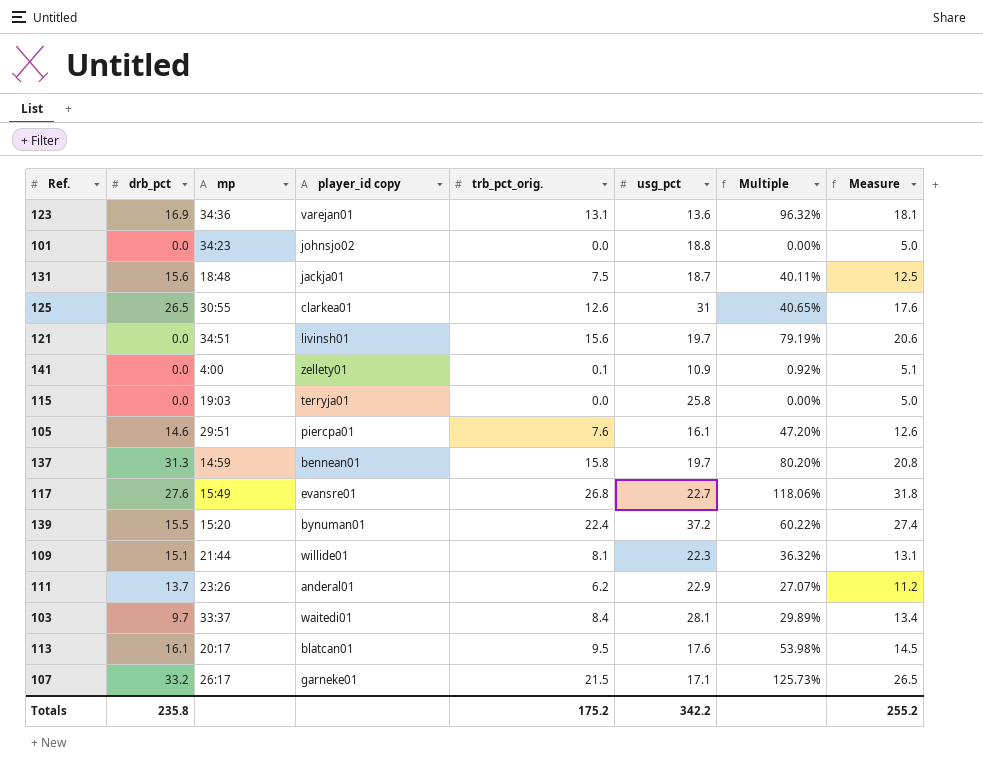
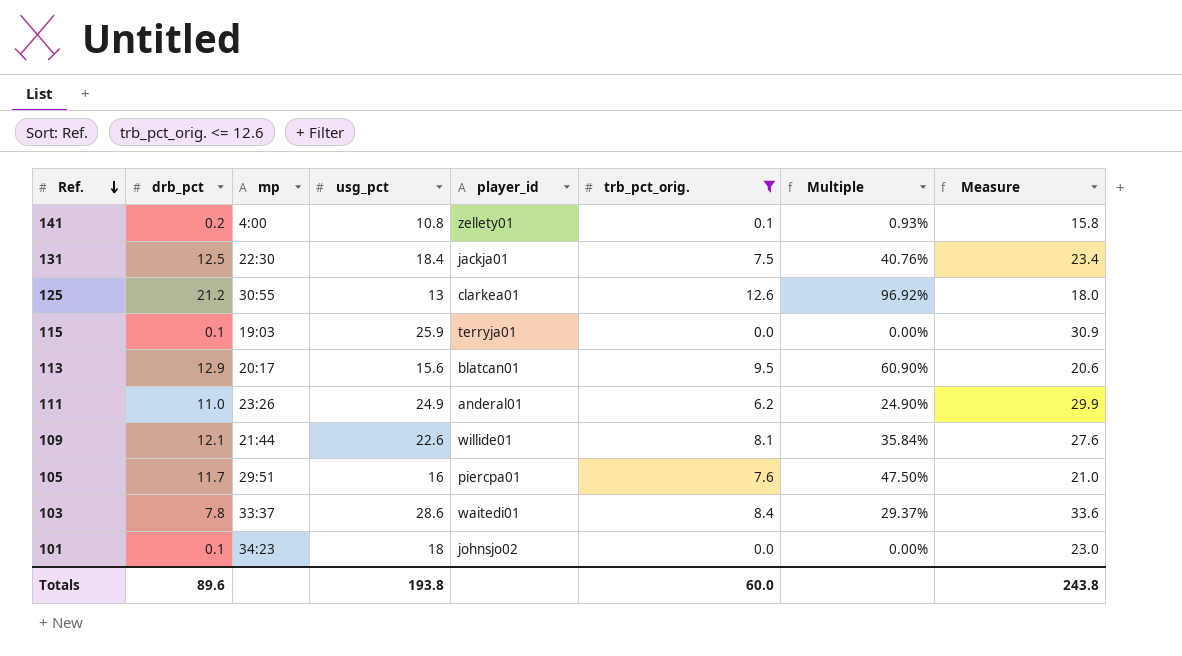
filter: none -> trb_pct_orig. <= 12.6
row order: none -> Ref. descending
column usg_pct | position: 6 -> 4
column name: player_id copy -> player_id
column Measure | formula: [trb_pct_orig.] + 5 -> [usg_pct] + 5
141 | drb_pct: 0.0 -> 0.2
141 | usg_pct: 10.9 -> 10.8
141 | Multiple: 0.92% -> 0.93%
131 | drb_pct: 15.6 -> 12.5
131 | mp: 18:48 -> 22:30
131 | usg_pct: 18.7 -> 18.4
131 | Multiple: 40.11% -> 40.76%
125 | drb_pct: 26.5 -> 21.2
125 | usg_pct: 31 -> 13
125 | Multiple: 40.65% -> 96.92%
115 | drb_pct: 0.0 -> 0.1
115 | usg_pct: 25.8 -> 25.9
113 | drb_pct: 16.1 -> 12.9
113 | usg_pct: 17.6 -> 15.6
113 | Multiple: 53.98% -> 60.90%
111 | drb_pct: 13.7 -> 11.0
111 | usg_pct: 22.9 -> 24.9
111 | Multiple: 27.07% -> 24.90%
109 | drb_pct: 15.1 -> 12.1
109 | usg_pct: 22.3 -> 22.6
109 | Multiple: 36.32% -> 35.84%
105 | drb_pct: 14.6 -> 11.7
105 | usg_pct: 16.1 -> 16
105 | Multiple: 47.20% -> 47.50%
103 | drb_pct: 9.7 -> 7.8
103 | usg_pct: 28.1 -> 28.6
103 | Multiple: 29.89% -> 29.37%
101 | drb_pct: 0.0 -> 0.1
101 | usg_pct: 18.8 -> 18
Totals | drb_pct: 235.8 -> 89.6
Totals | usg_pct: 342.2 -> 193.8
Totals | trb_pct_orig.: 175.2 -> 60.0
Totals | Measure: 255.2 -> 243.8

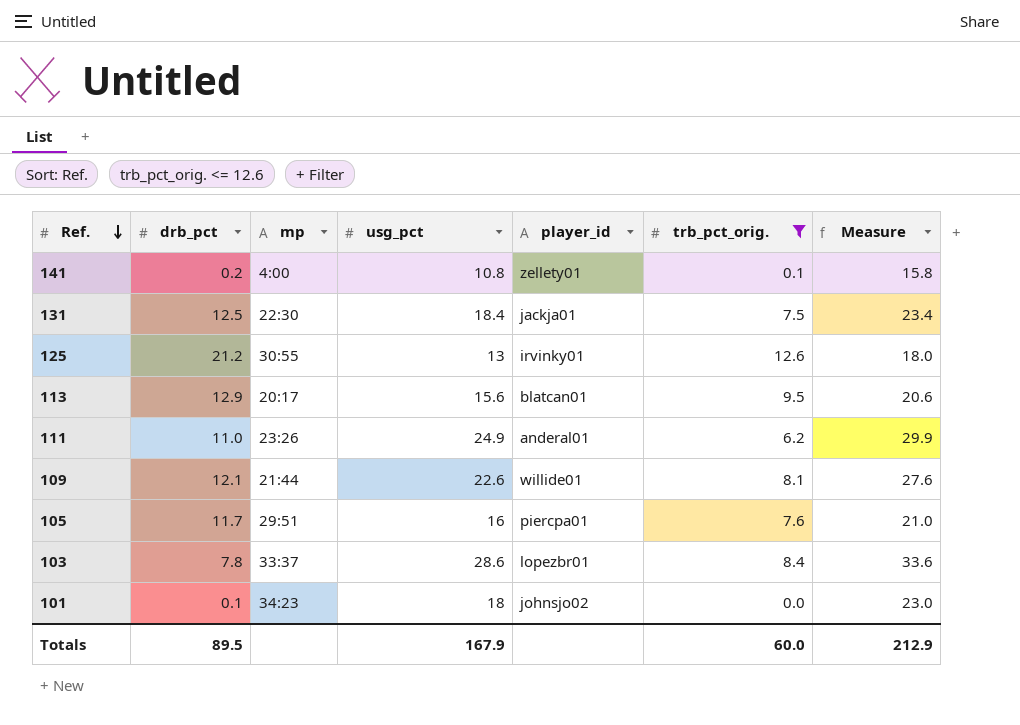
column Multiple | formula: [trb_pct_orig.] / [usg_pct] -> none
row 115: 0.1 | 19:03 | 25.9 | terryja01 | 0.0 | 0.00% | 30.9 -> none
125 | player_id: clarkea01 -> irvinky01
103 | player_id: waitedi01 -> lopezbr01
Totals | drb_pct: 89.6 -> 89.5
Totals | usg_pct: 193.8 -> 167.9
Totals | Measure: 243.8 -> 212.9

